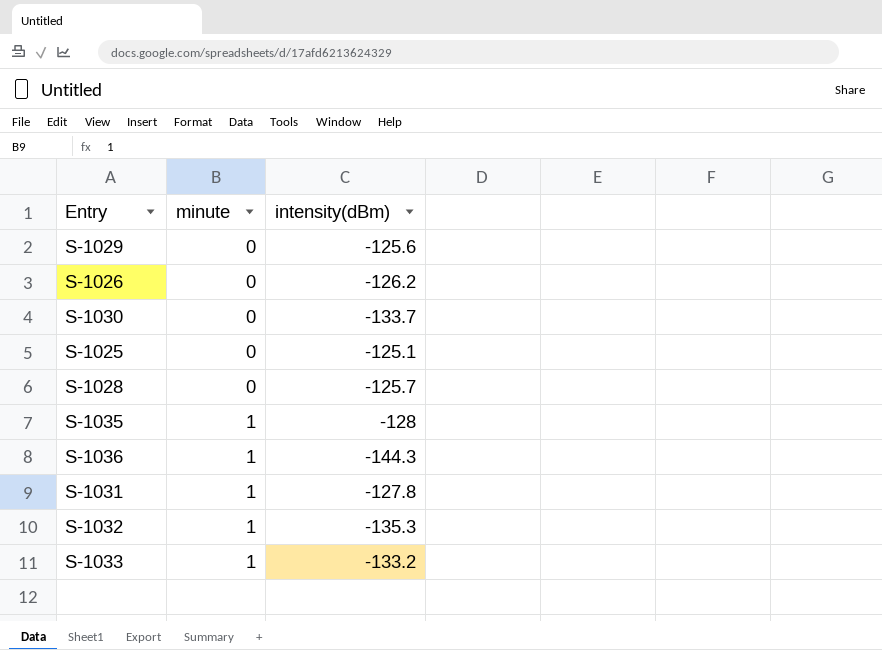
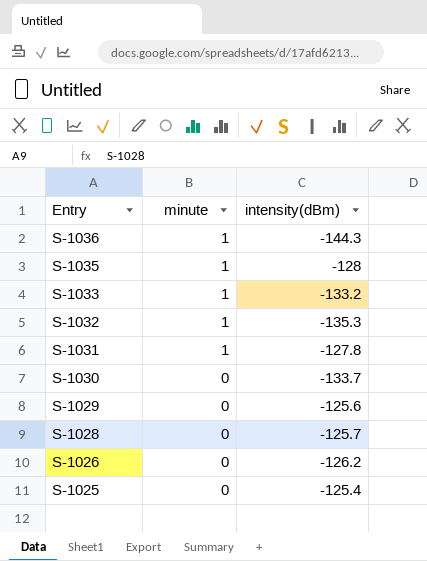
row order: minute ascending -> Entry descending
S-1025 | intensity(dBm): -125.1 -> -125.4

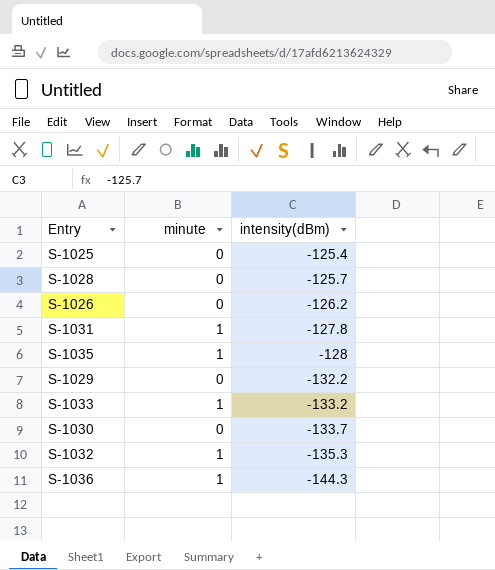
row order: Entry descending -> intensity(dBm) descending
S-1029 | intensity(dBm): -125.6 -> -132.2

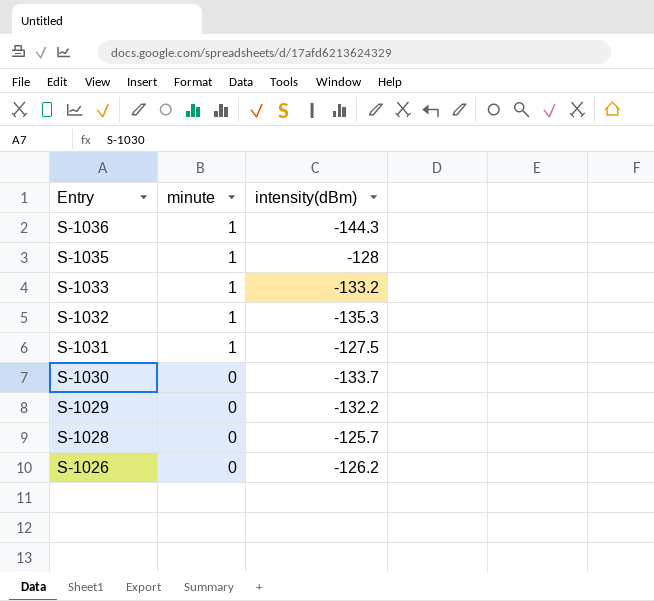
row order: intensity(dBm) descending -> Entry descending
row S-1025: 0 | -125.4 -> none
S-1031 | intensity(dBm): -127.8 -> -127.5

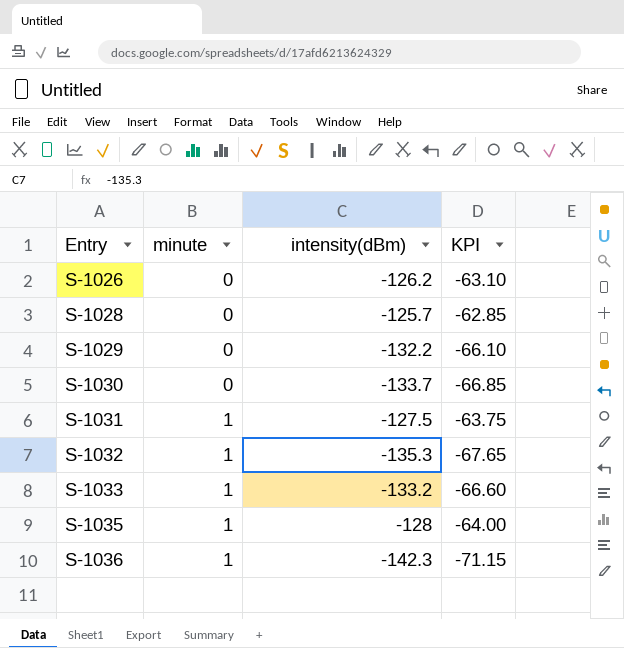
row order: Entry descending -> Entry ascending
column KPI | formula: none -> [intensity(dBm)] * 0.5
S-1036 | intensity(dBm): -144.3 -> -142.3

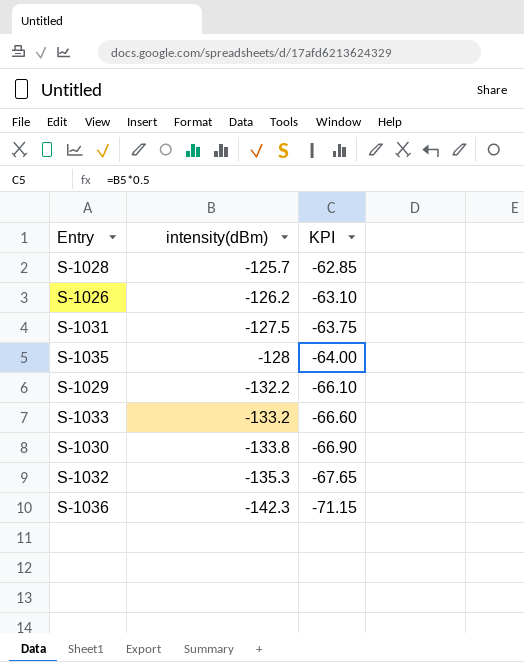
row order: Entry ascending -> intensity(dBm) descending
column minute | position: 2 -> none
S-1030 | intensity(dBm): -133.7 -> -133.8
S-1030 | KPI: -66.85 -> -66.90

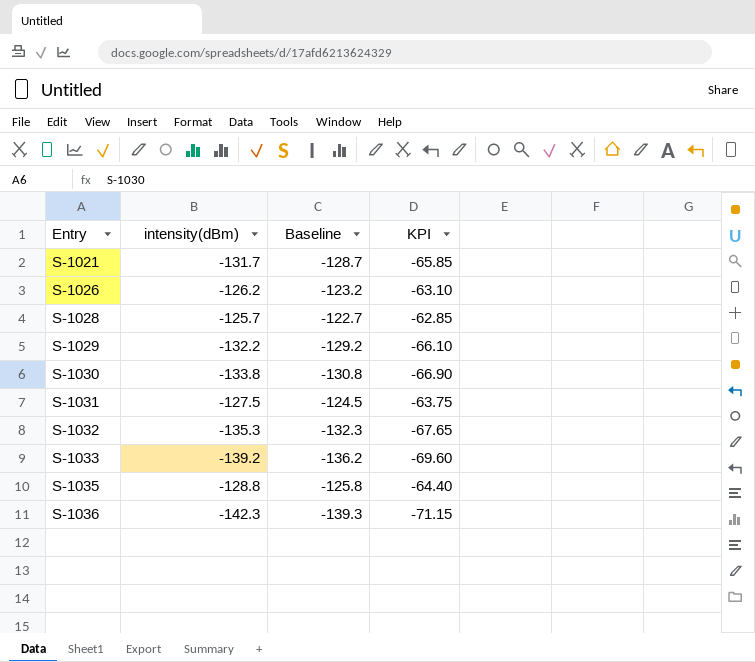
row order: intensity(dBm) descending -> Entry ascending
column Baseline | formula: none -> [intensity(dBm)] + 3
row S-1021: none -> -131.7 | -128.7 | -65.85
S-1033 | intensity(dBm): -133.2 -> -139.2
S-1033 | KPI: -66.60 -> -69.60
S-1035 | intensity(dBm): -128 -> -128.8
S-1035 | KPI: -64.00 -> -64.40

